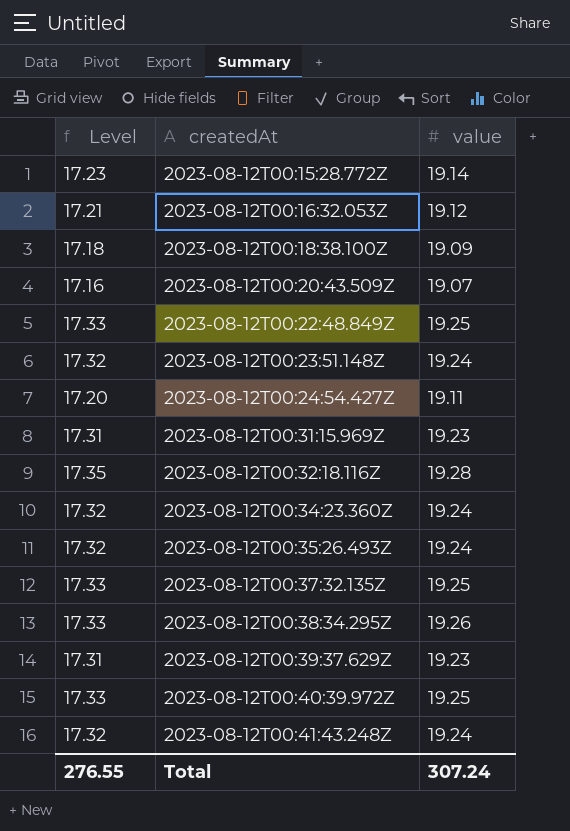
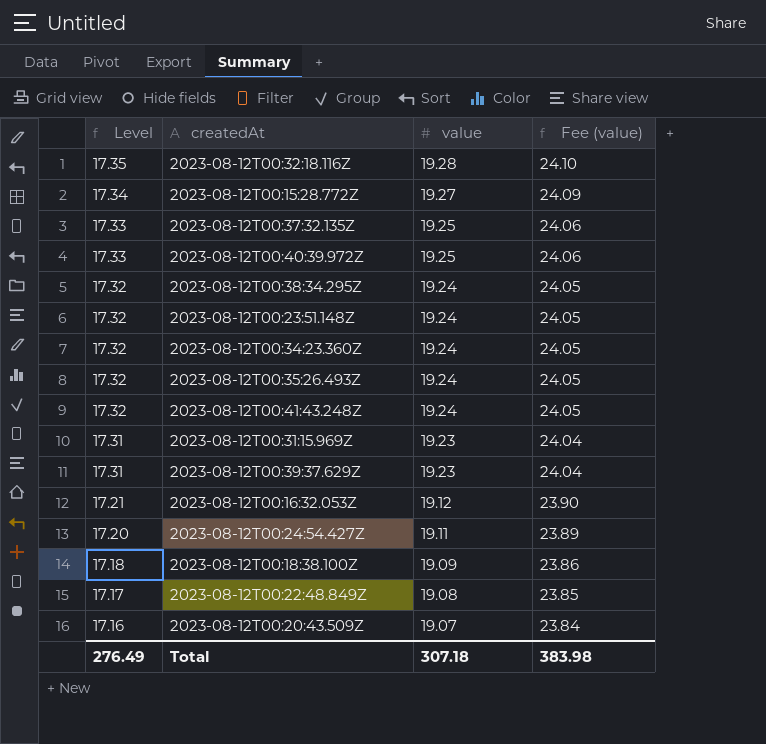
row order: createdAt ascending -> Level descending
column Fee (value) | formula: none -> [value] * 1.25
2023-08-12T00:15:28.772Z | Level: 17.23 -> 17.34
2023-08-12T00:15:28.772Z | value: 19.14 -> 19.27
2023-08-12T00:38:34.295Z | Level: 17.33 -> 17.32
2023-08-12T00:38:34.295Z | value: 19.26 -> 19.24
2023-08-12T00:22:48.849Z | Level: 17.33 -> 17.17
2023-08-12T00:22:48.849Z | value: 19.25 -> 19.08
Total | Level: 276.55 -> 276.49
Total | value: 307.24 -> 307.18

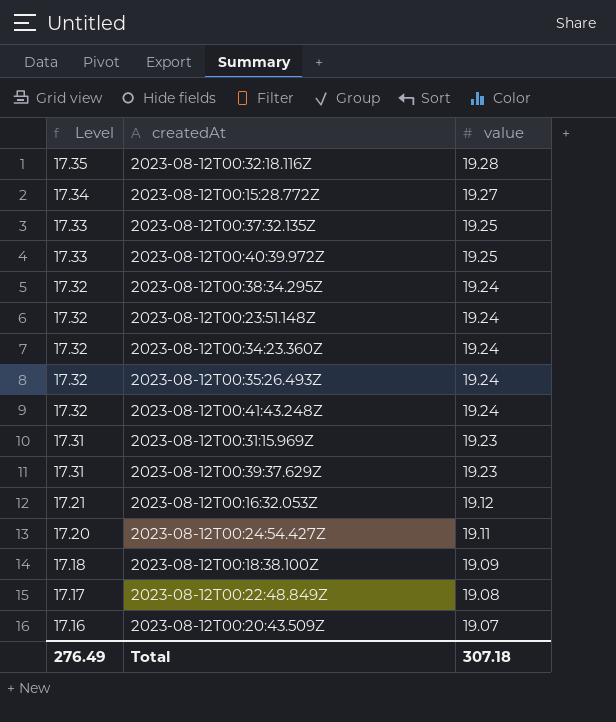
column Fee (value) | formula: [value] * 1.25 -> none

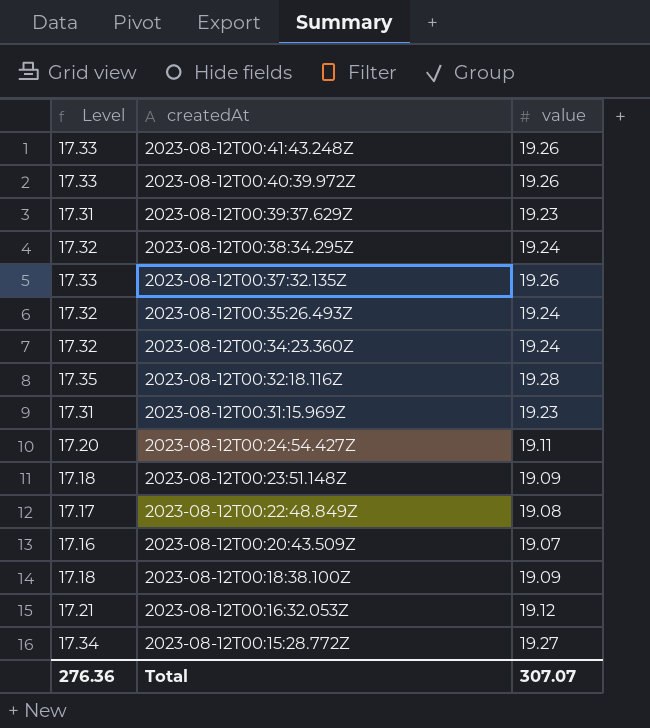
row order: Level descending -> createdAt descending
2023-08-12T00:41:43.248Z | Level: 17.32 -> 17.33
2023-08-12T00:41:43.248Z | value: 19.24 -> 19.26
2023-08-12T00:40:39.972Z | value: 19.25 -> 19.26
2023-08-12T00:37:32.135Z | value: 19.25 -> 19.26
2023-08-12T00:23:51.148Z | Level: 17.32 -> 17.18
2023-08-12T00:23:51.148Z | value: 19.24 -> 19.09
Total | Level: 276.49 -> 276.36
Total | value: 307.18 -> 307.07

